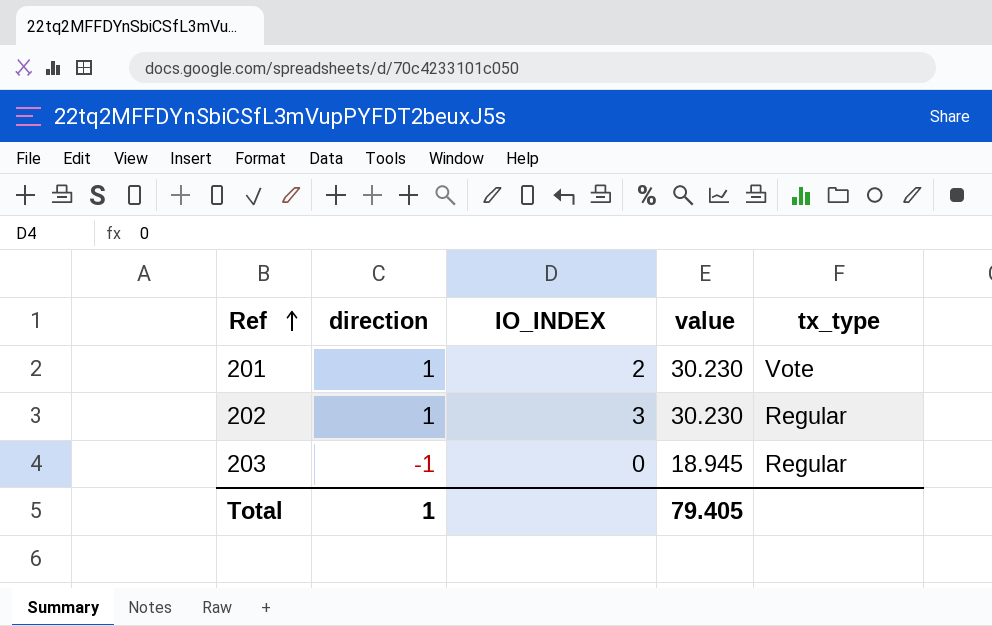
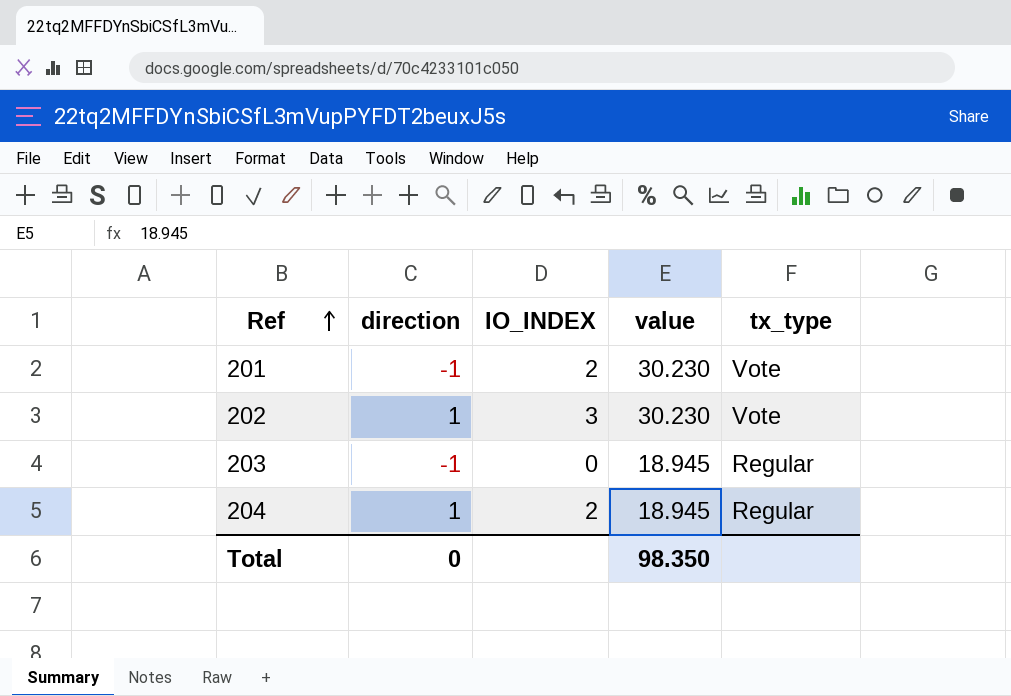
201 | direction: 1 -> -1
202 | tx_type: Regular -> Vote
row 204: none -> 1 | 2 | 18.945 | Regular
Total | direction: 1 -> 0
Total | value: 79.405 -> 98.350

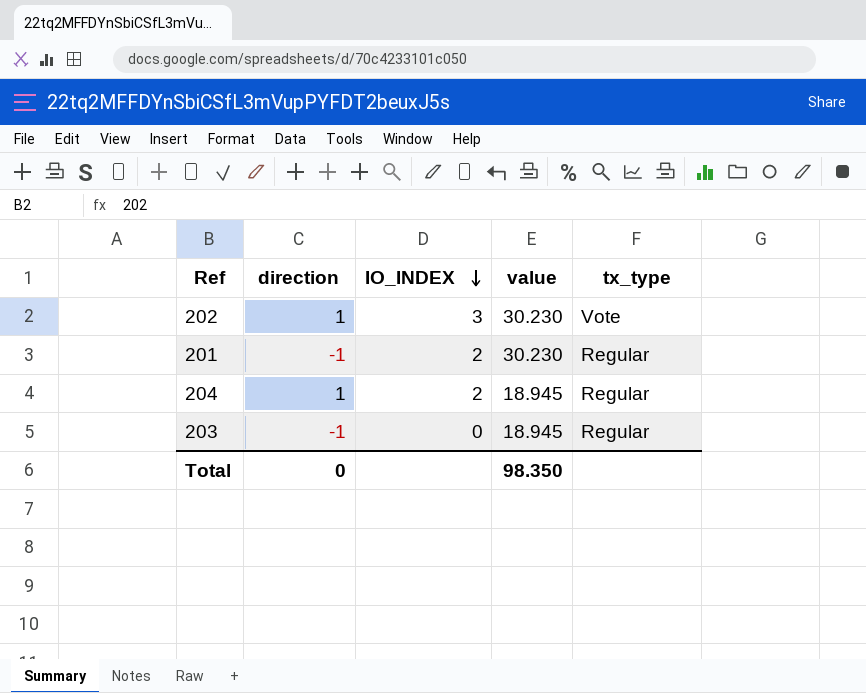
row order: Ref ascending -> IO_INDEX descending
201 | tx_type: Vote -> Regular

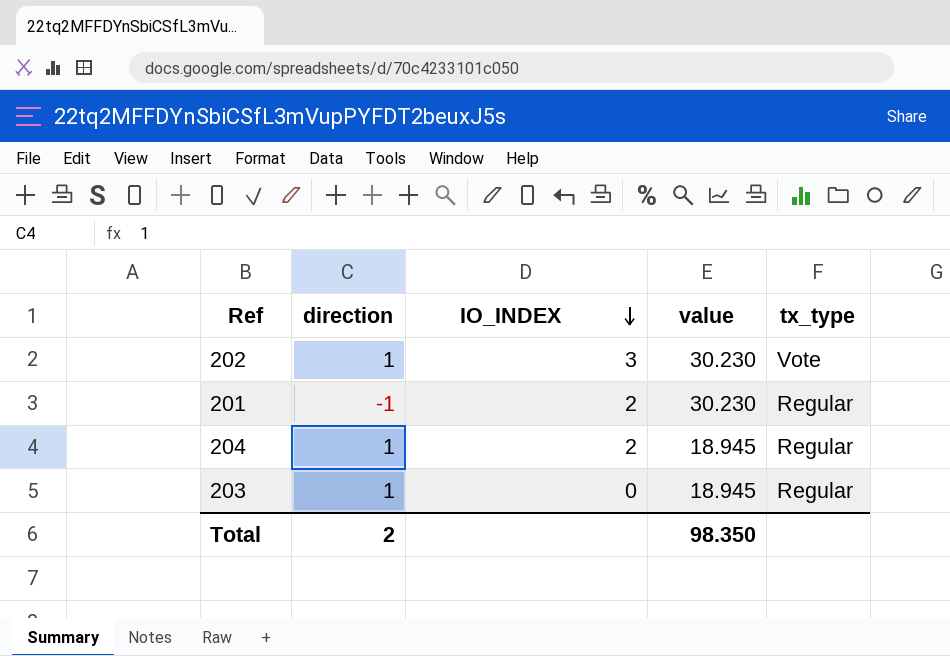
203 | direction: -1 -> 1
Total | direction: 0 -> 2

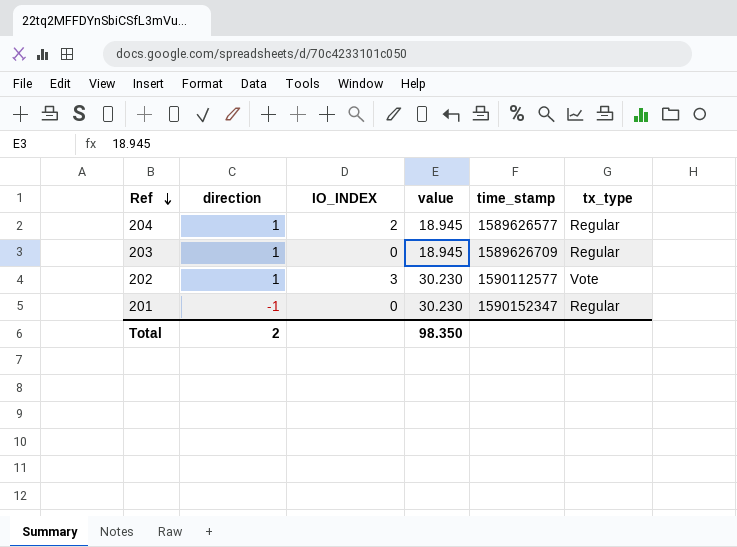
row order: IO_INDEX descending -> Ref descending
column time_stamp | position: none -> 5
201 | IO_INDEX: 2 -> 0

